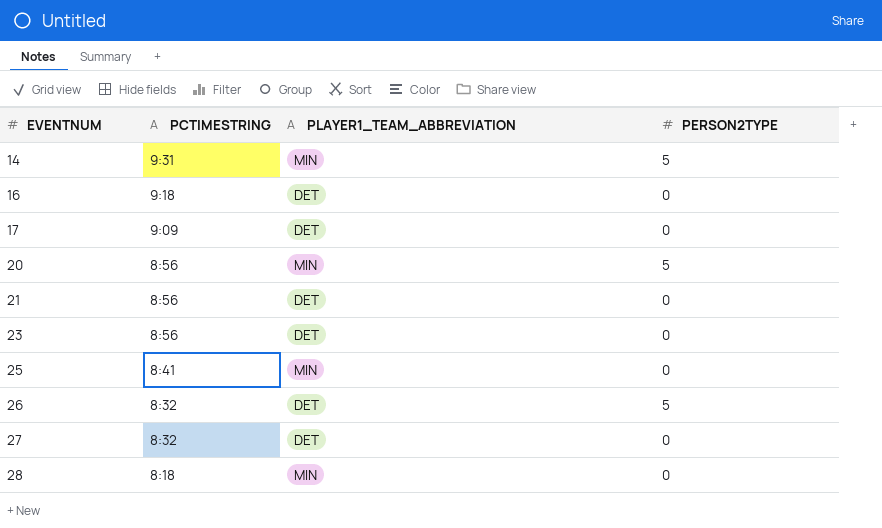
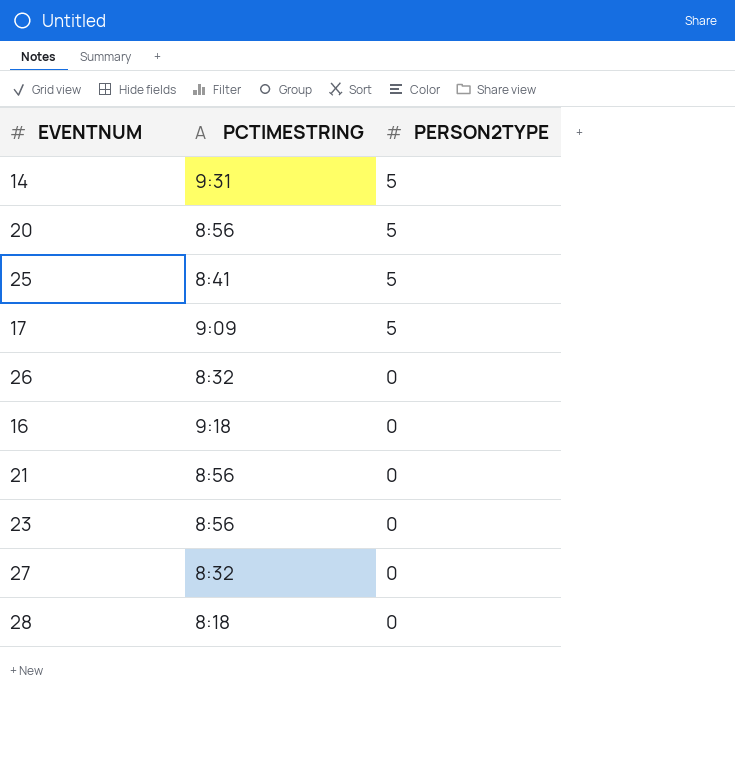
row order: EVENTNUM ascending -> PERSON2TYPE descending
column PLAYER1_TEAM_ABBREVIATION | position: 3 -> none
25 | PERSON2TYPE: 0 -> 5
17 | PERSON2TYPE: 0 -> 5
26 | PERSON2TYPE: 5 -> 0

